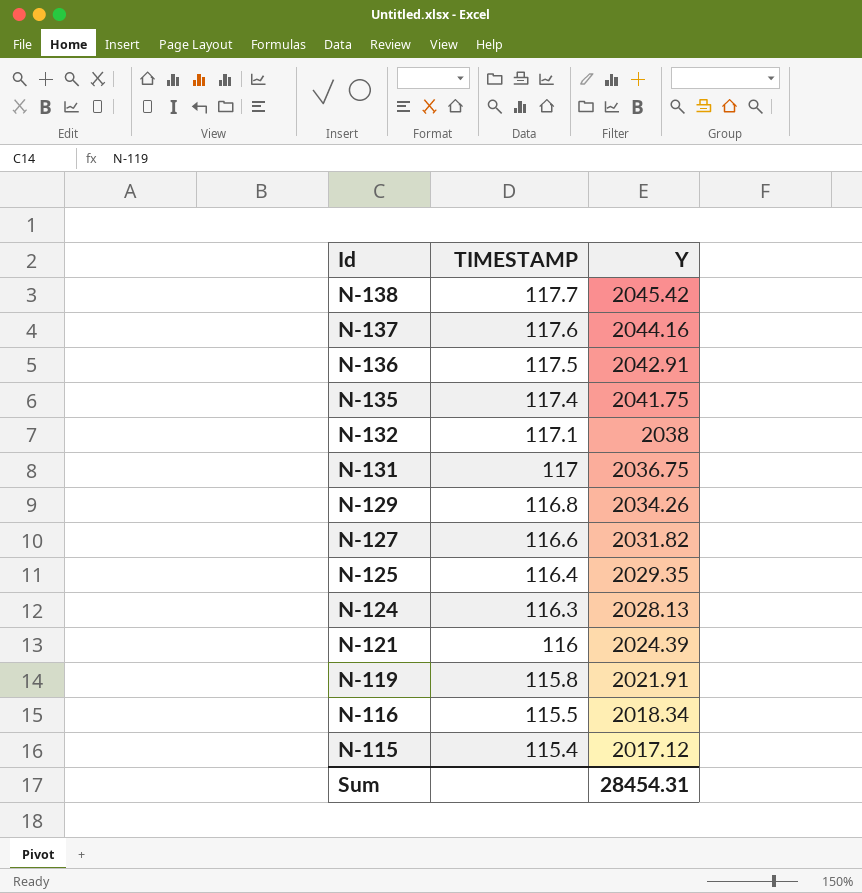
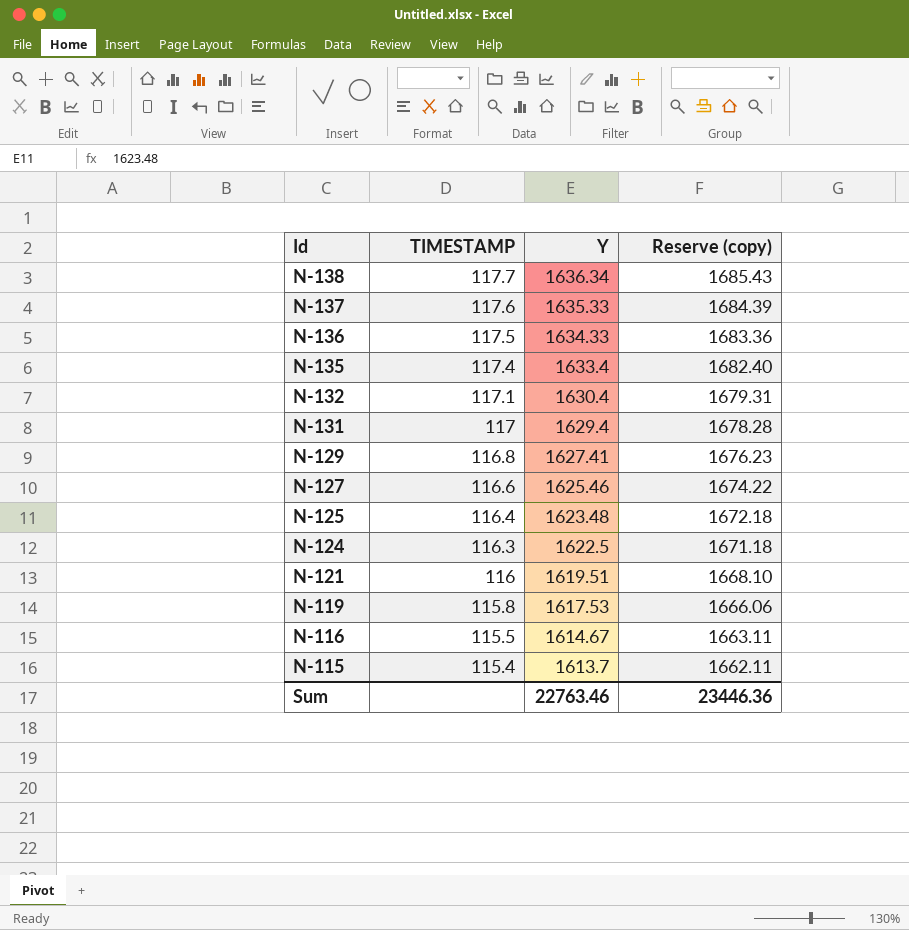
column Reserve (copy) | formula: none -> [Y] * 1.03
N-138 | Y: 2045.42 -> 1636.34
N-137 | Y: 2044.16 -> 1635.33
N-136 | Y: 2042.91 -> 1634.33
N-135 | Y: 2041.75 -> 1633.4
N-132 | Y: 2038 -> 1630.4
N-131 | Y: 2036.75 -> 1629.4
N-129 | Y: 2034.26 -> 1627.41
N-127 | Y: 2031.82 -> 1625.46
N-125 | Y: 2029.35 -> 1623.48
N-124 | Y: 2028.13 -> 1622.5
N-121 | Y: 2024.39 -> 1619.51
N-119 | Y: 2021.91 -> 1617.53
N-116 | Y: 2018.34 -> 1614.67
N-115 | Y: 2017.12 -> 1613.7
Sum | Y: 28454.31 -> 22763.46

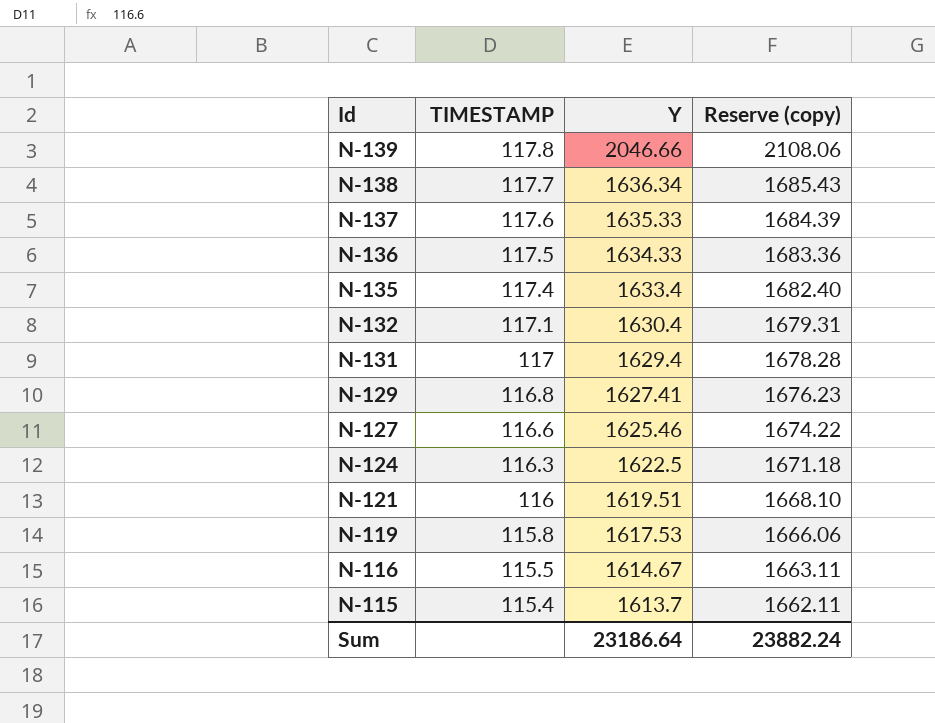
row N-125: 116.4 | 1623.48 | 1672.18 -> none
row N-139: none -> 117.8 | 2046.66 | 2108.06
Sum | Y: 22763.46 -> 23186.64
Sum | Reserve (copy): 23446.36 -> 23882.24

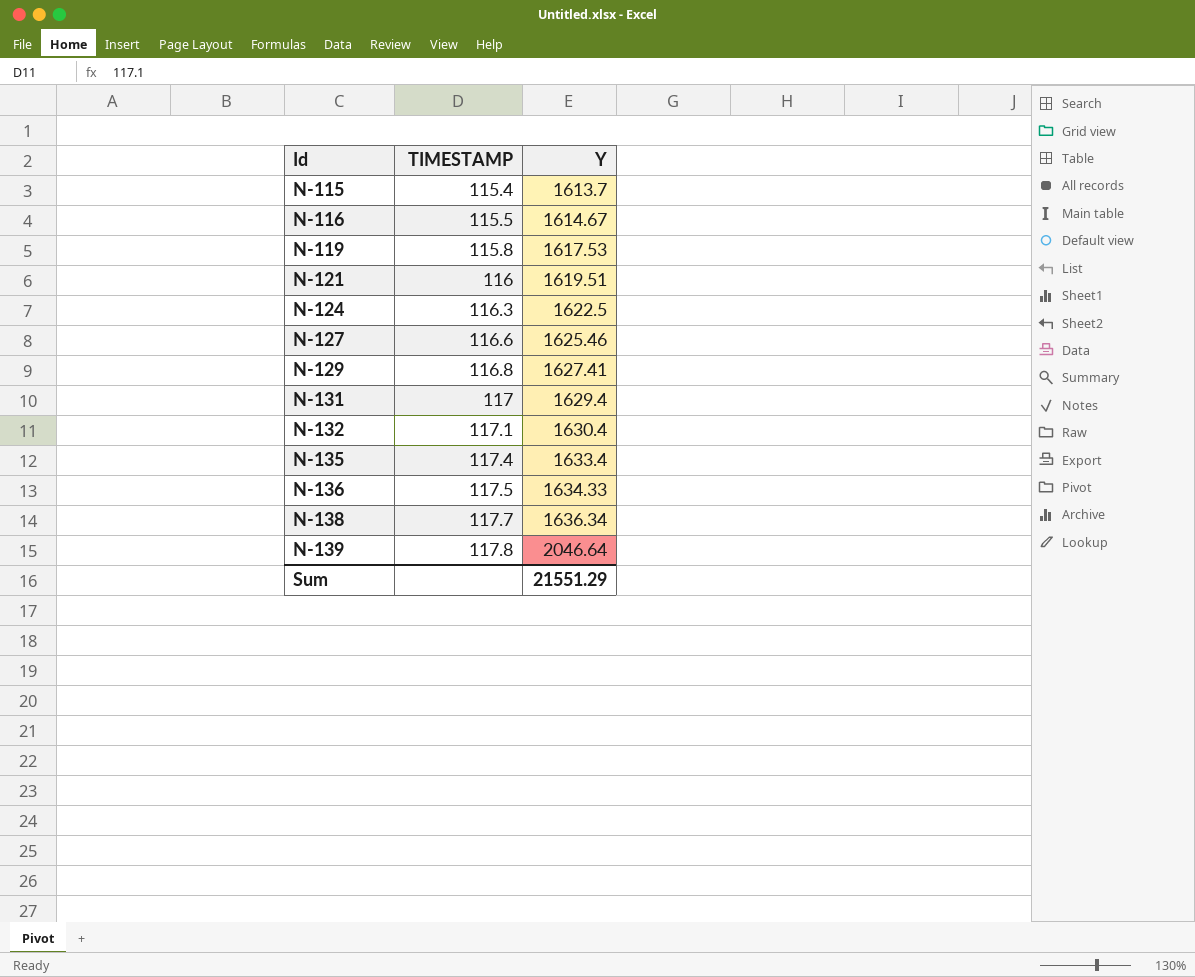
row order: Id descending -> Id ascending
column Reserve (copy) | formula: [Y] * 1.03 -> none
row N-137: 117.6 | 1635.33 | 1684.39 -> none
N-139 | Y: 2046.66 -> 2046.64
Sum | Y: 23186.64 -> 21551.29

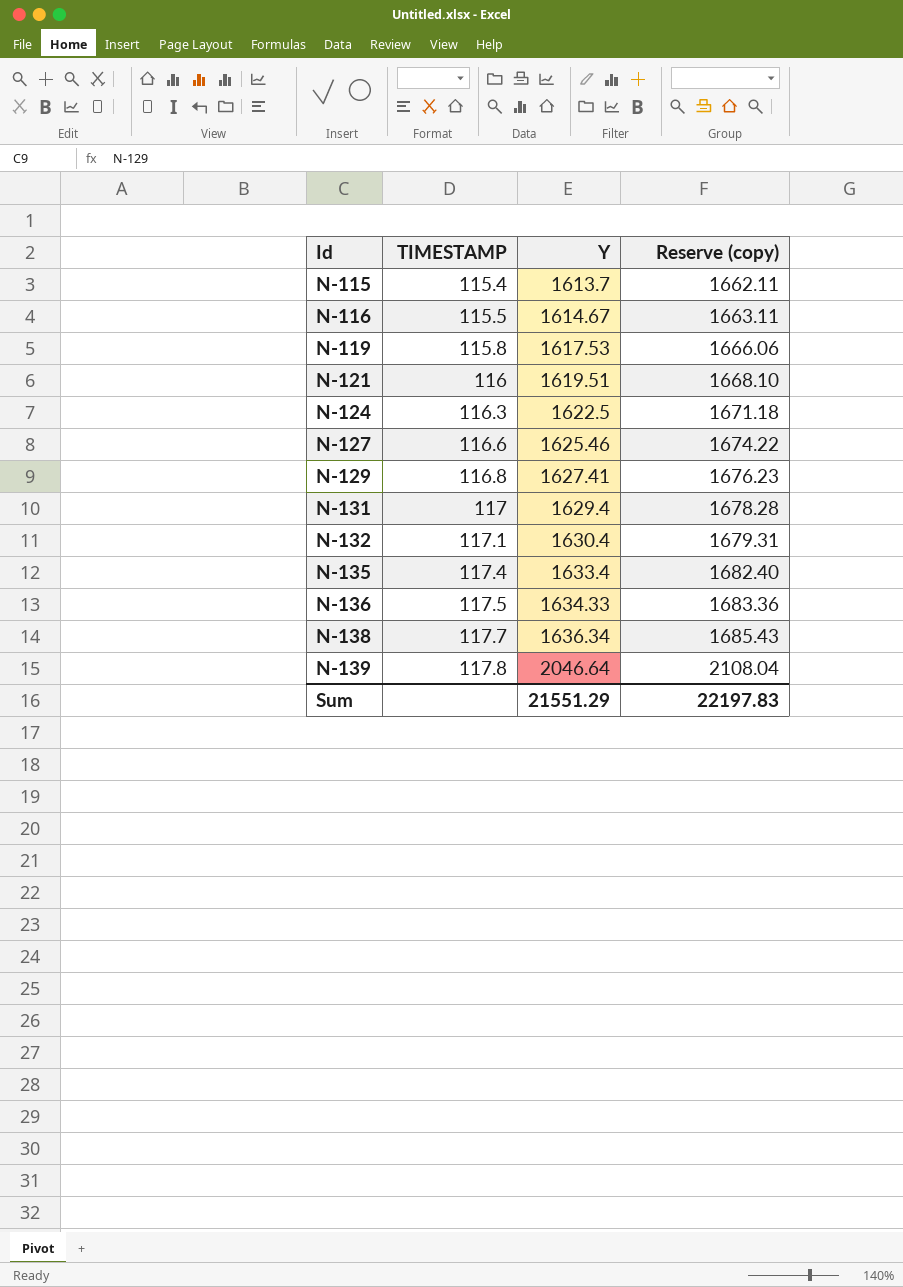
column Reserve (copy) | formula: none -> [Y] * 1.03

